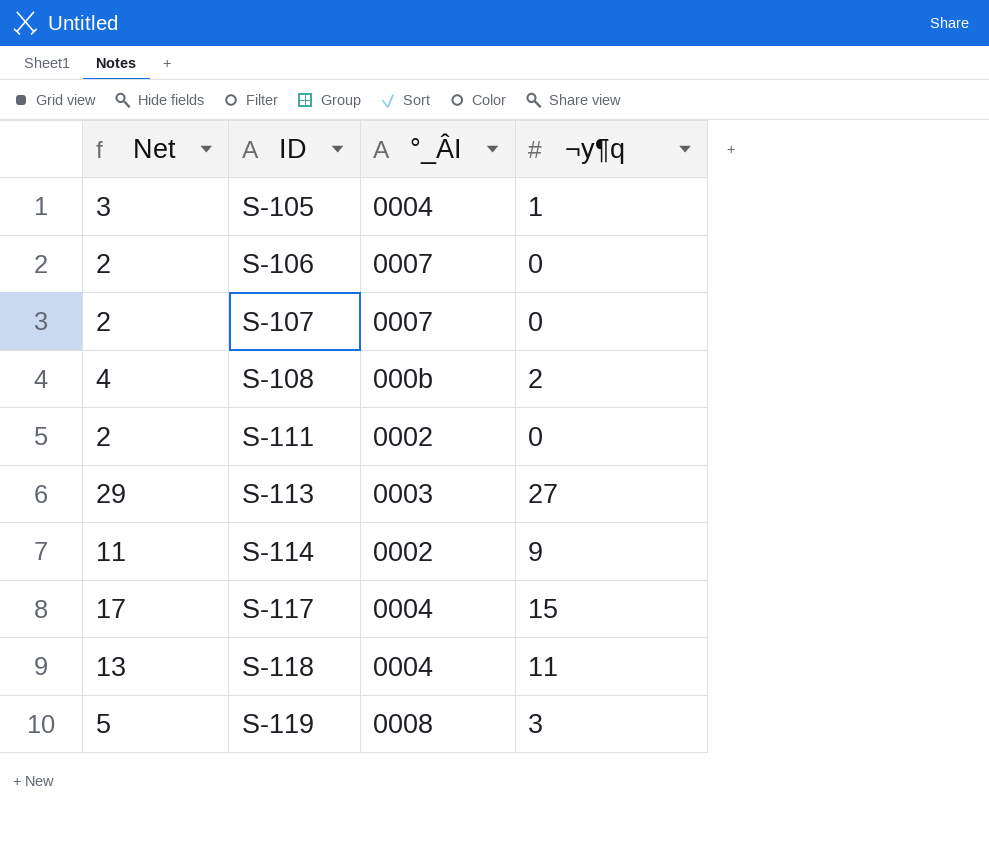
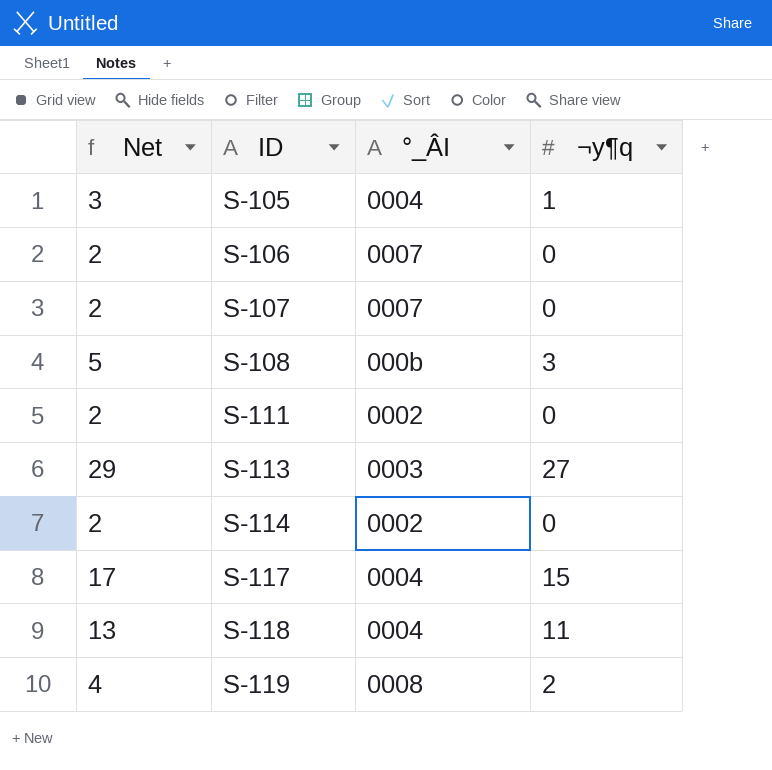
S-108 | Net: 4 -> 5
S-108 | ¬y¶q: 2 -> 3
S-114 | Net: 11 -> 2
S-114 | ¬y¶q: 9 -> 0
S-119 | Net: 5 -> 4
S-119 | ¬y¶q: 3 -> 2

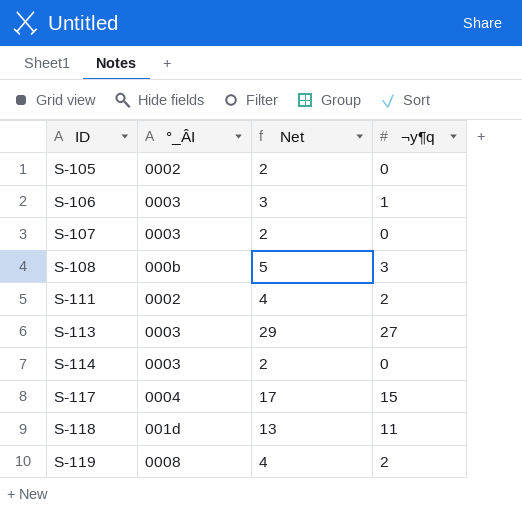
column Net | position: 1 -> 3
S-105 | °_ÂI: 0004 -> 0002
S-105 | Net: 3 -> 2
S-105 | ¬y¶q: 1 -> 0
S-106 | °_ÂI: 0007 -> 0003
S-106 | Net: 2 -> 3
S-106 | ¬y¶q: 0 -> 1
S-107 | °_ÂI: 0007 -> 0003
S-111 | Net: 2 -> 4
S-111 | ¬y¶q: 0 -> 2
S-114 | °_ÂI: 0002 -> 0003
S-118 | °_ÂI: 0004 -> 001d

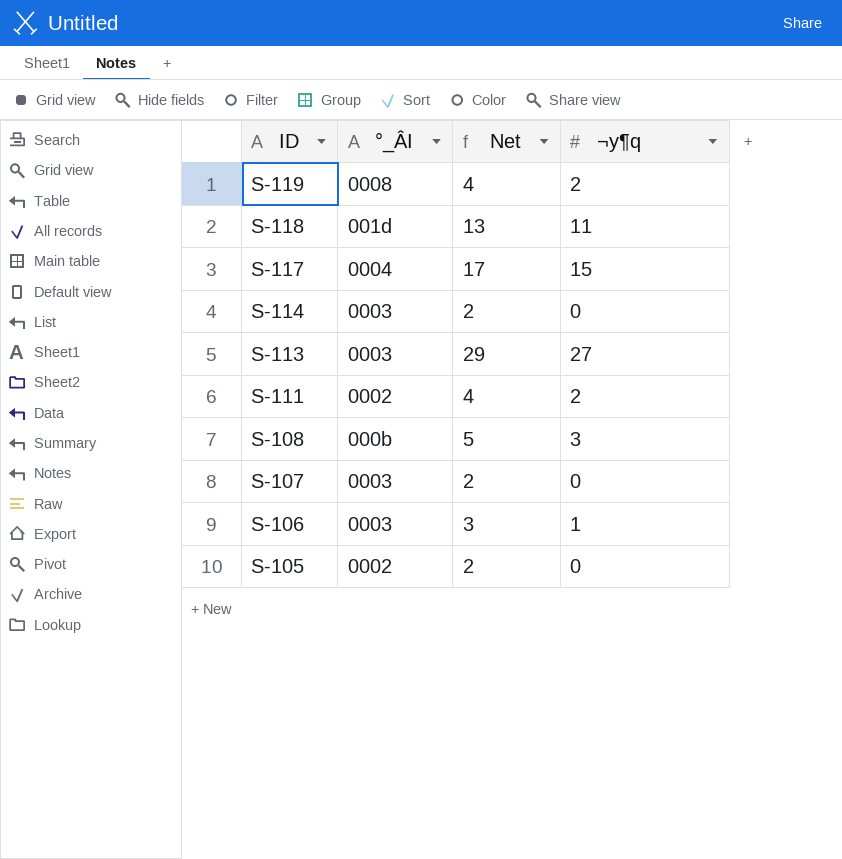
row order: ID ascending -> ID descending

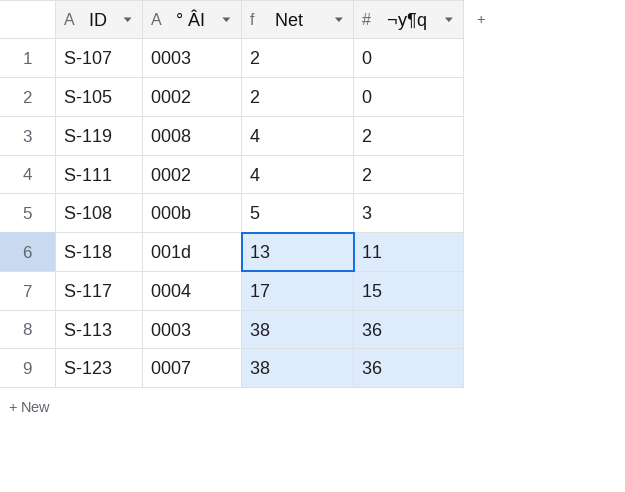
row order: ID descending -> Net ascending
column name: °_ÂI -> ° ÂI
row S-114: 0003 | 2 | 0 -> none
row S-106: 0003 | 3 | 1 -> none
S-113 | Net: 29 -> 38
S-113 | ¬y¶q: 27 -> 36
row S-123: none -> 0007 | 38 | 36

